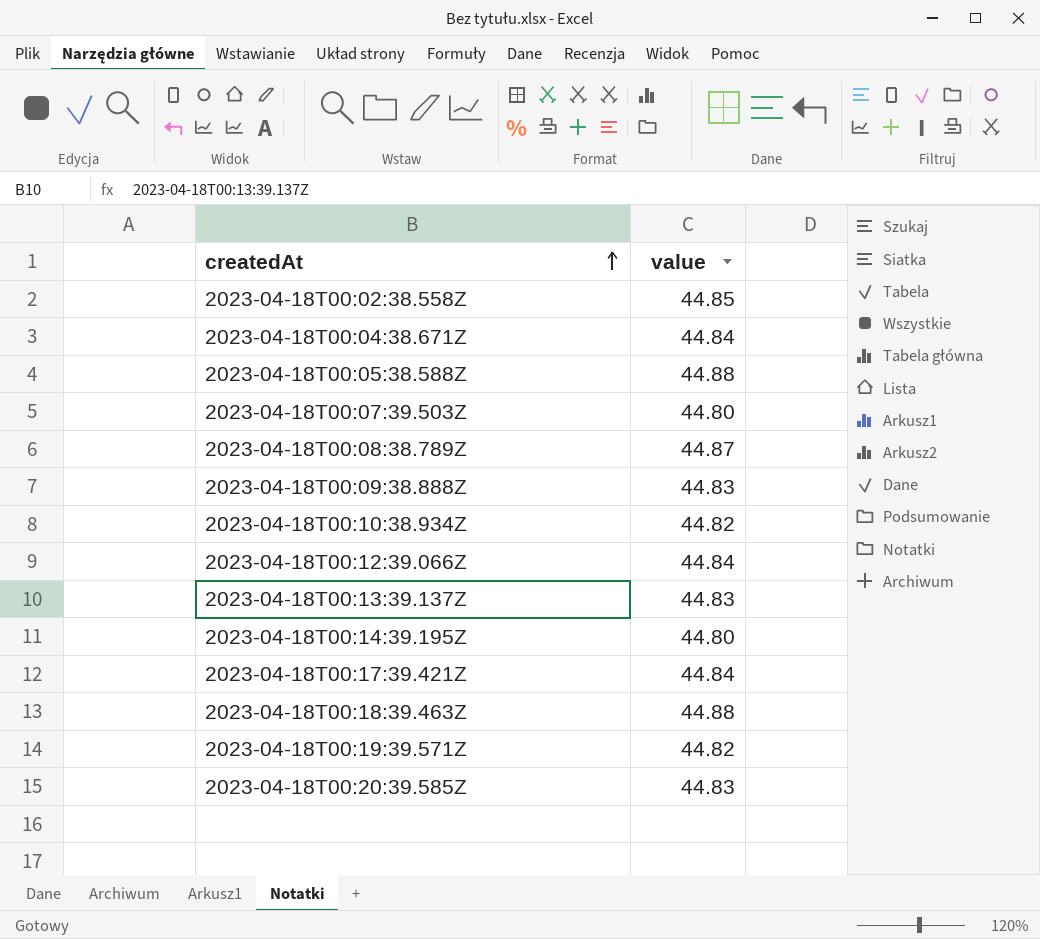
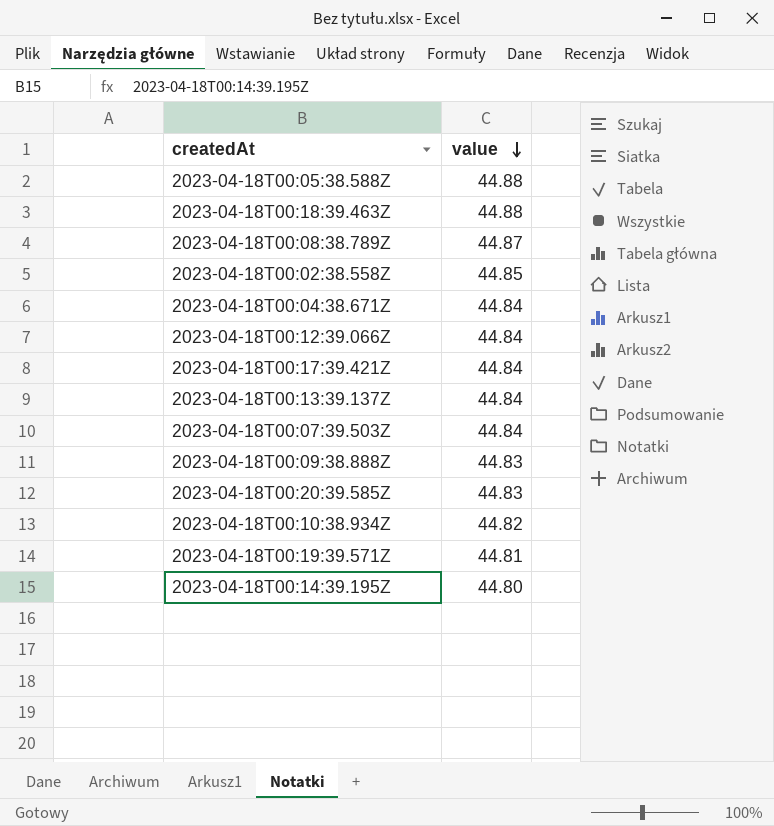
row order: createdAt ascending -> value descending
2023-04-18T00:13:39.137Z | value: 44.83 -> 44.84
2023-04-18T00:07:39.503Z | value: 44.80 -> 44.84
2023-04-18T00:19:39.571Z | value: 44.82 -> 44.81

